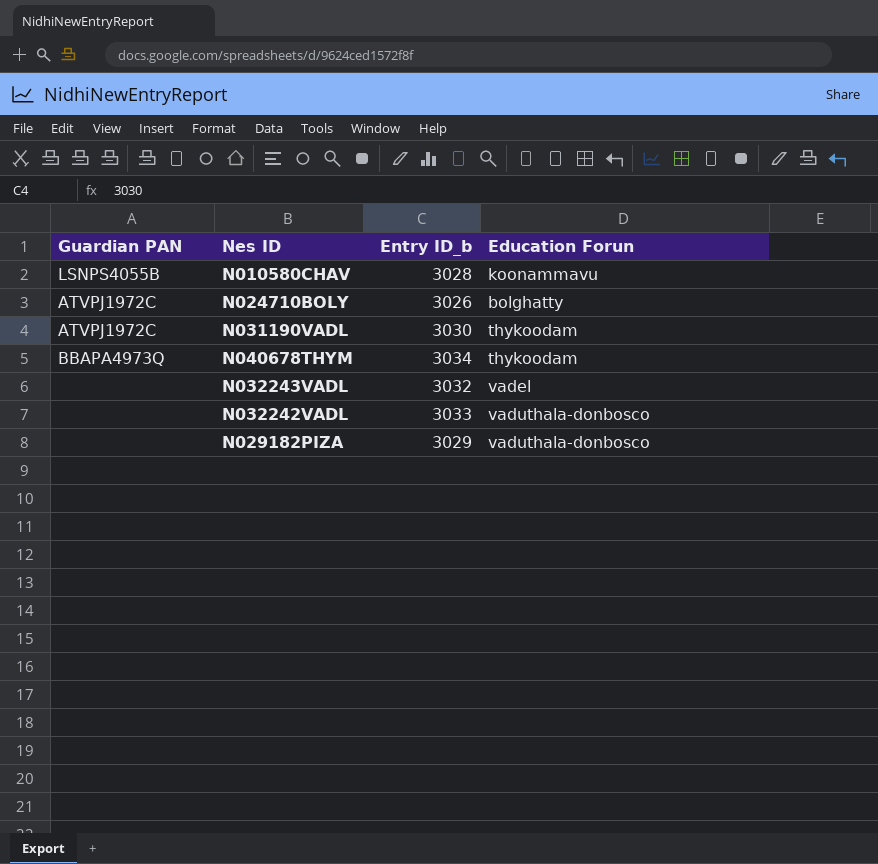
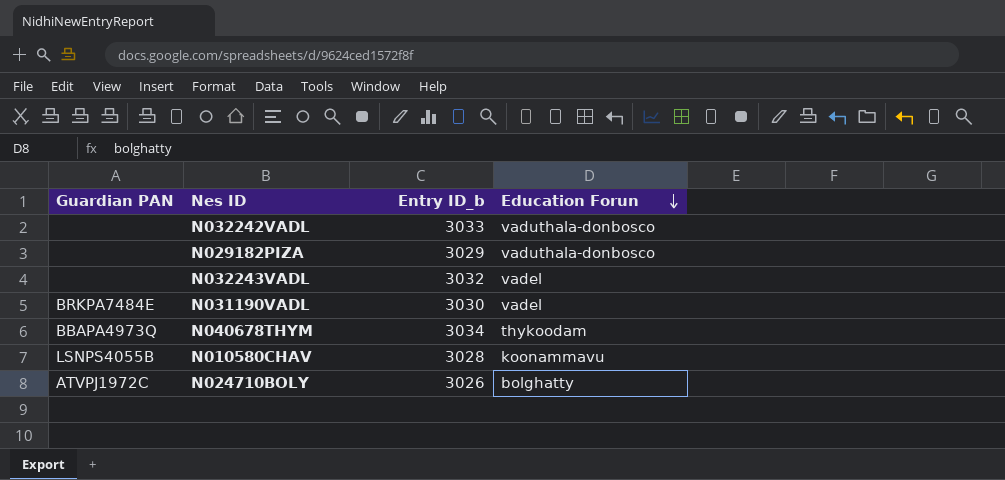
row order: none -> Education Forun descending
N031190VADL | Guardian PAN: ATVPJ1972C -> BRKPA7484E
N031190VADL | Education Forun: thykoodam -> vadel

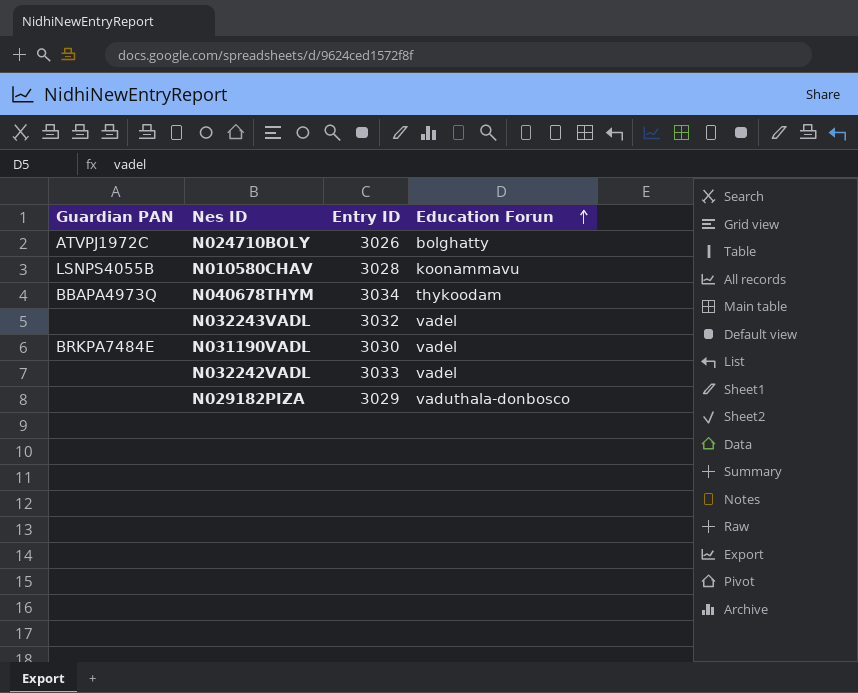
row order: Education Forun descending -> Education Forun ascending
column name: Entry ID_b -> Entry ID
N032242VADL | Education Forun: vaduthala-donbosco -> vadel

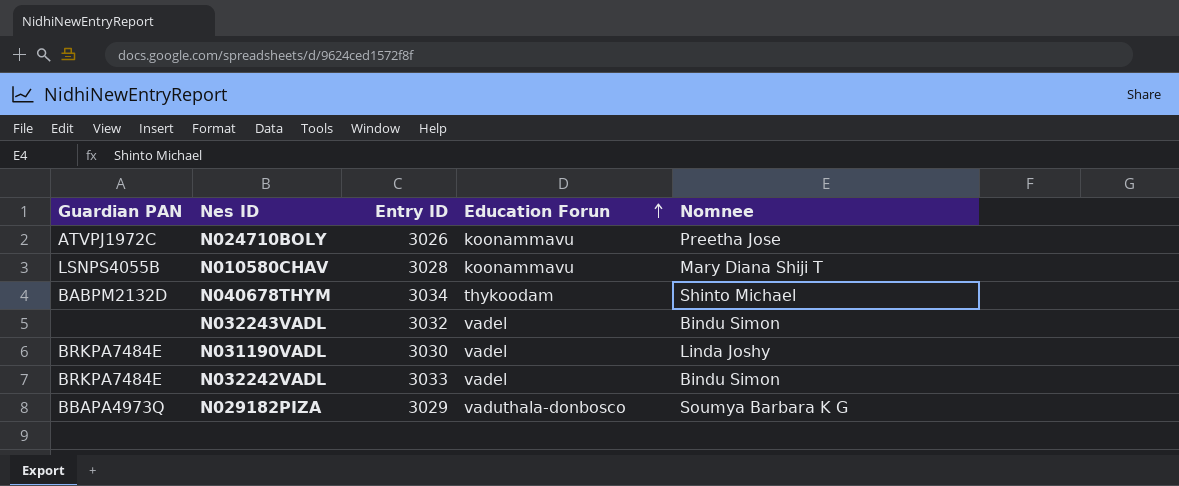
column Nomnee | position: none -> 5
N024710BOLY | Education Forun: bolghatty -> koonammavu
N040678THYM | Guardian PAN: BBAPA4973Q -> BABPM2132D
N032242VADL | Guardian PAN: none -> BRKPA7484E
N029182PIZA | Guardian PAN: none -> BBAPA4973Q

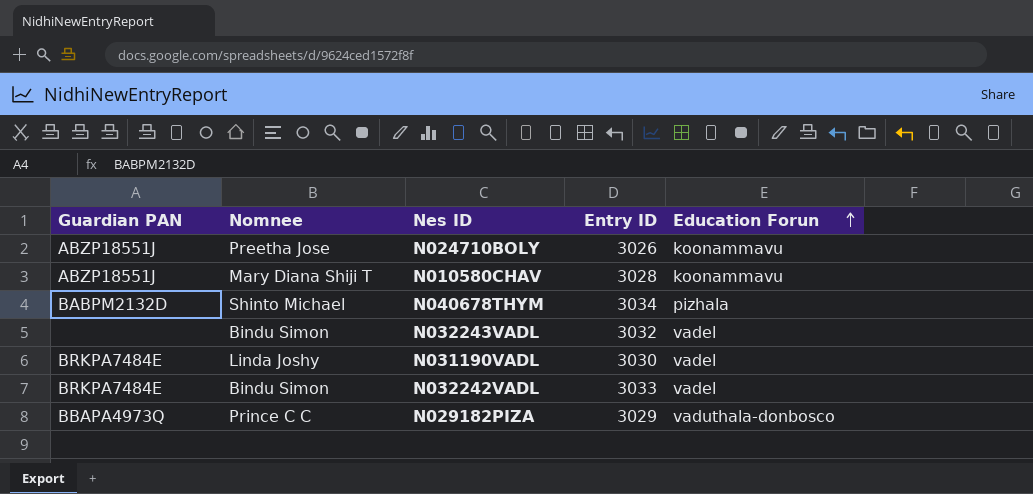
column Nomnee | position: 5 -> 2
N024710BOLY | Guardian PAN: ATVPJ1972C -> ABZP18551J
N010580CHAV | Guardian PAN: LSNPS4055B -> ABZP18551J
N040678THYM | Education Forun: thykoodam -> pizhala
N029182PIZA | Nomnee: Soumya Barbara K G -> Prince C C

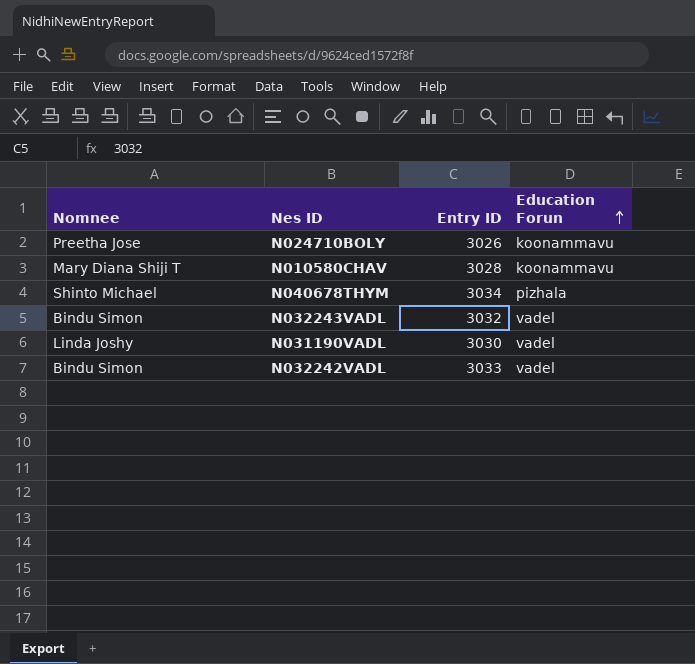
column Guardian PAN | position: 1 -> none
row N029182PIZA: BBAPA4973Q | Prince C C | 3029 | vaduthala-donbosco -> none

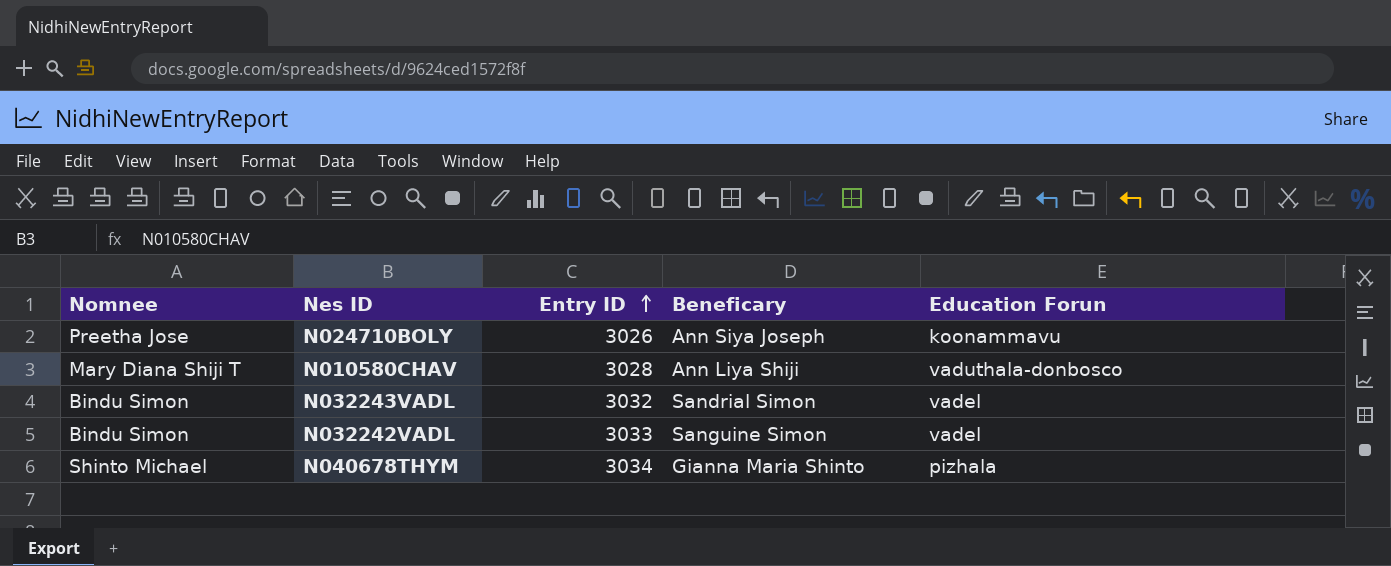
row order: Education Forun ascending -> Entry ID ascending
column Beneficary | position: none -> 4
row N031190VADL: Linda Joshy | 3030 | vadel -> none
N010580CHAV | Education Forun: koonammavu -> vaduthala-donbosco

